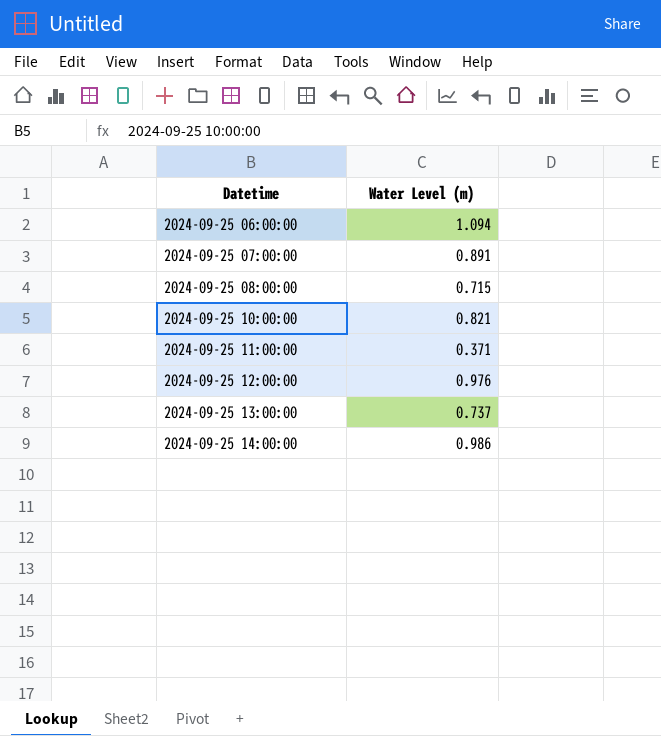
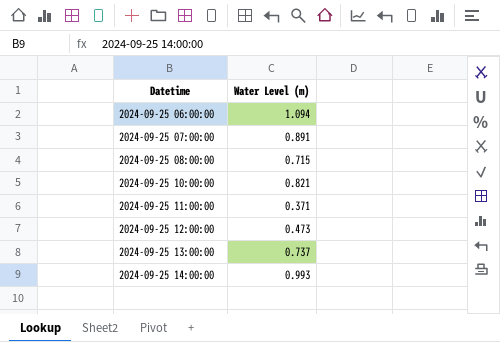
2024-09-25 12:00:00 | Water Level (m): 0.976 -> 0.473
2024-09-25 14:00:00 | Water Level (m): 0.986 -> 0.993

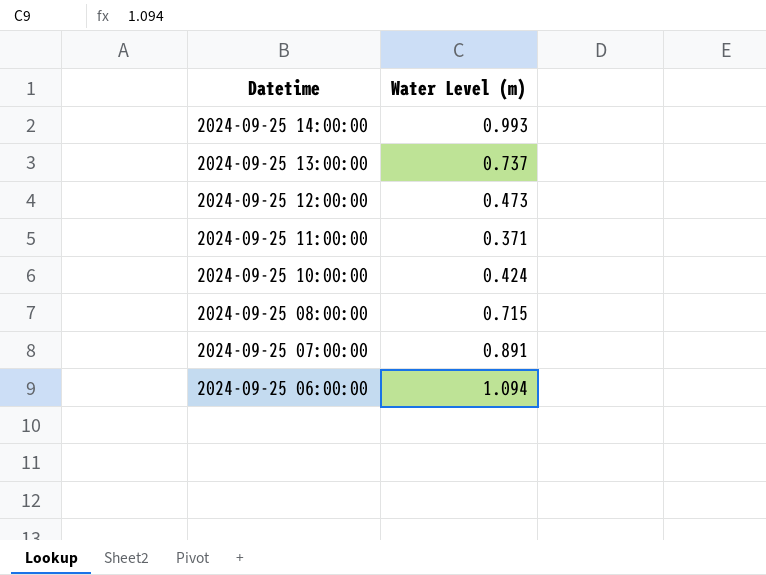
row order: Datetime ascending -> Datetime descending
2024-09-25 10:00:00 | Water Level (m): 0.821 -> 0.424

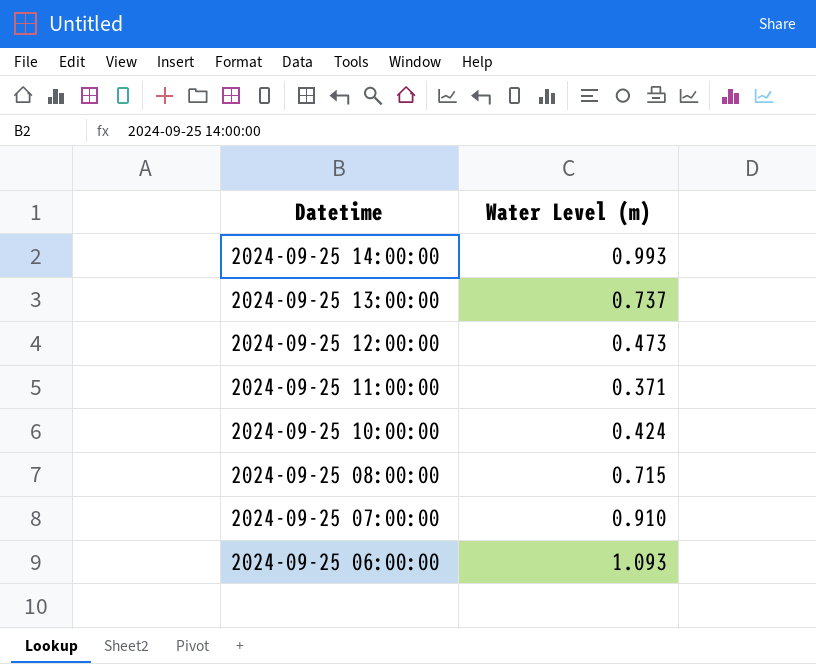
2024-09-25 07:00:00 | Water Level (m): 0.891 -> 0.910
2024-09-25 06:00:00 | Water Level (m): 1.094 -> 1.093

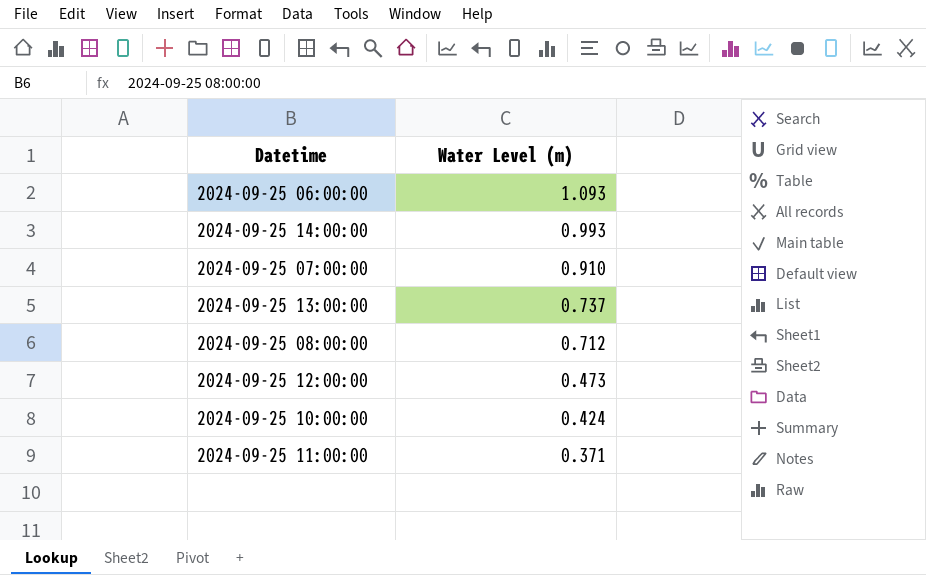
row order: Datetime descending -> Water Level (m) descending
2024-09-25 08:00:00 | Water Level (m): 0.715 -> 0.712

